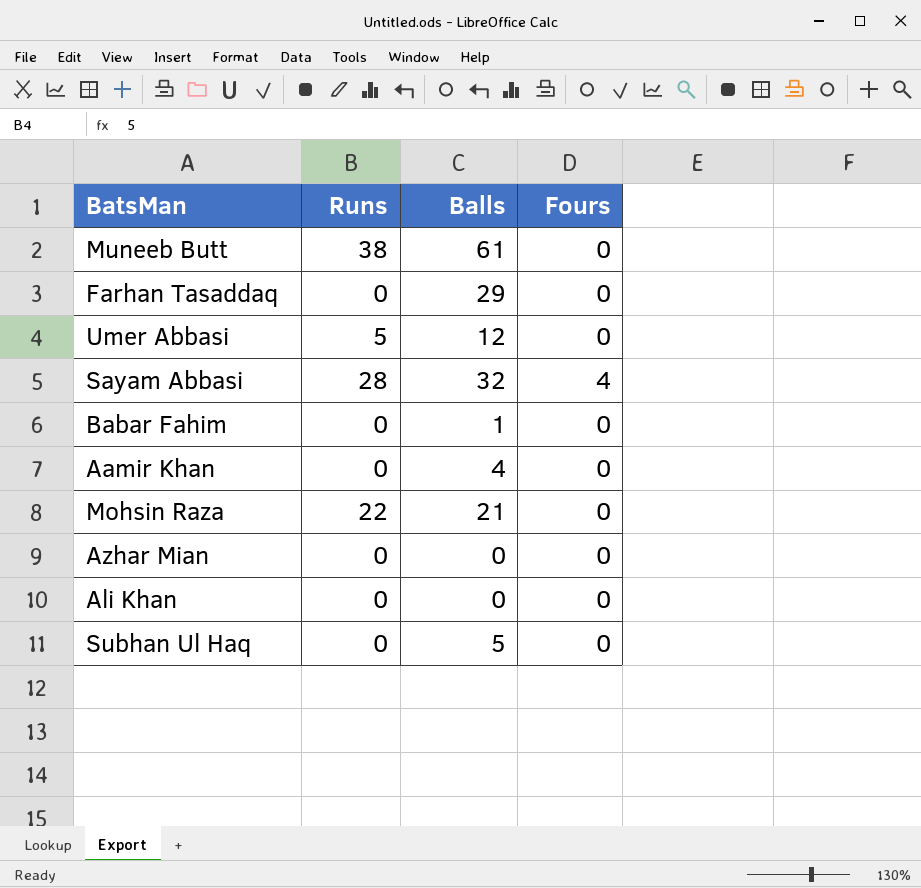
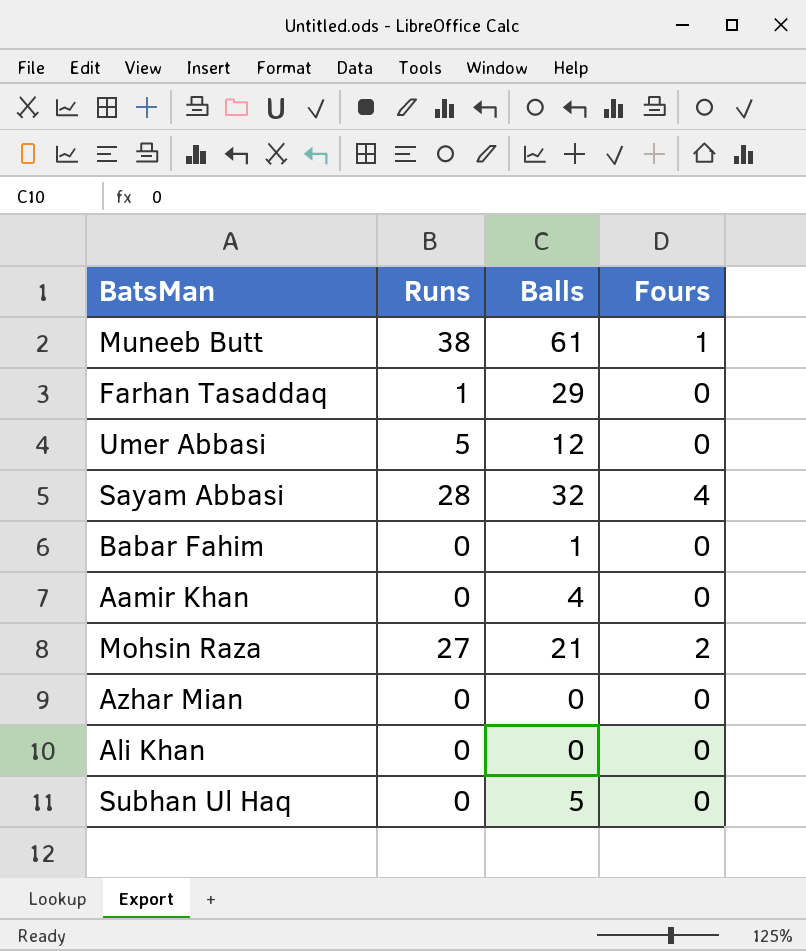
Muneeb Butt | Fours: 0 -> 1
Farhan Tasaddaq | Runs: 0 -> 1
Mohsin Raza | Runs: 22 -> 27
Mohsin Raza | Fours: 0 -> 2

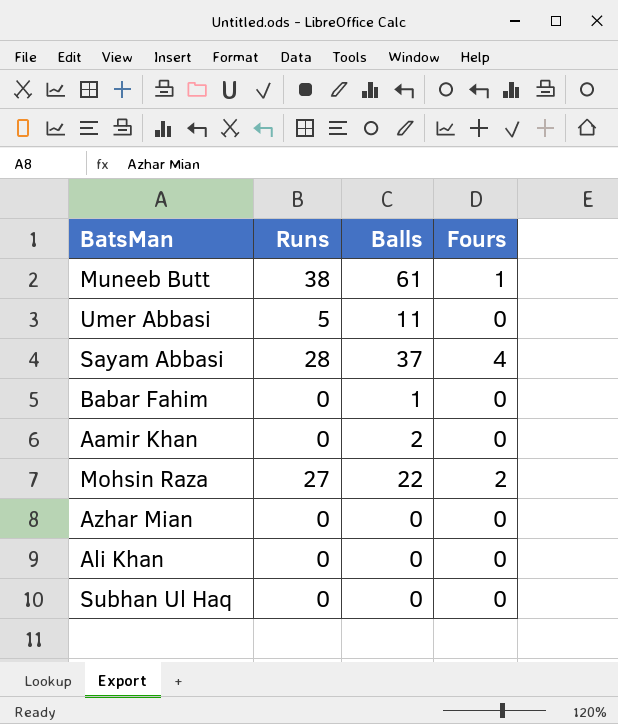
row Farhan Tasaddaq: 1 | 29 | 0 -> none
Umer Abbasi | Balls: 12 -> 11
Sayam Abbasi | Balls: 32 -> 37
Aamir Khan | Balls: 4 -> 2
Mohsin Raza | Balls: 21 -> 22
Subhan Ul Haq | Balls: 5 -> 0

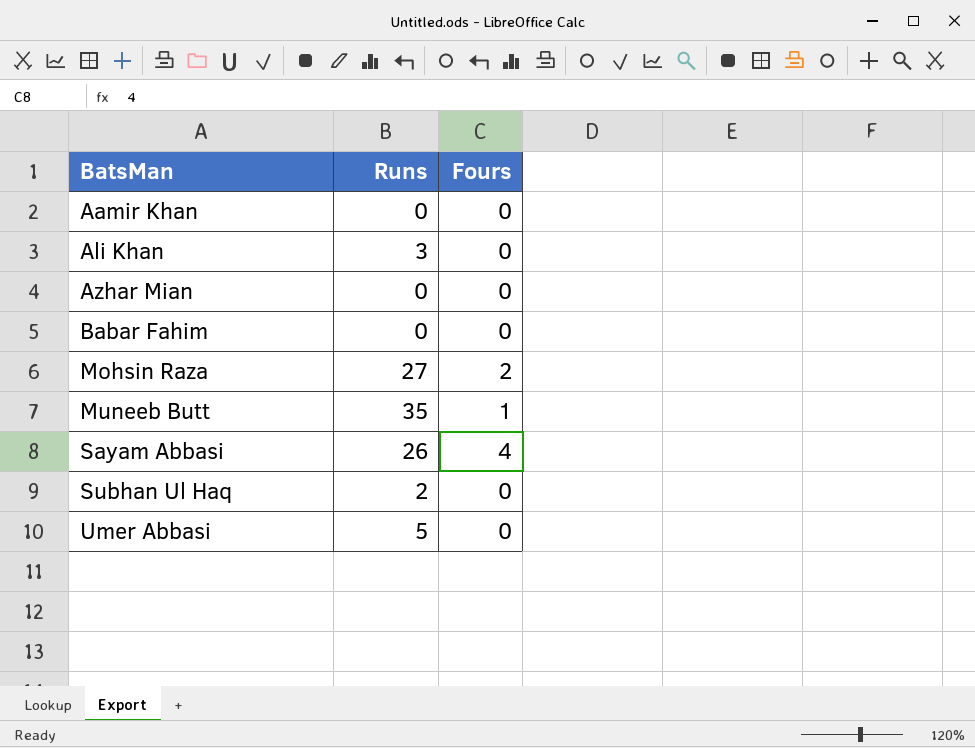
row order: none -> BatsMan ascending
column Balls | position: 3 -> none
Ali Khan | Runs: 0 -> 3
Muneeb Butt | Runs: 38 -> 35
Sayam Abbasi | Runs: 28 -> 26
Subhan Ul Haq | Runs: 0 -> 2

